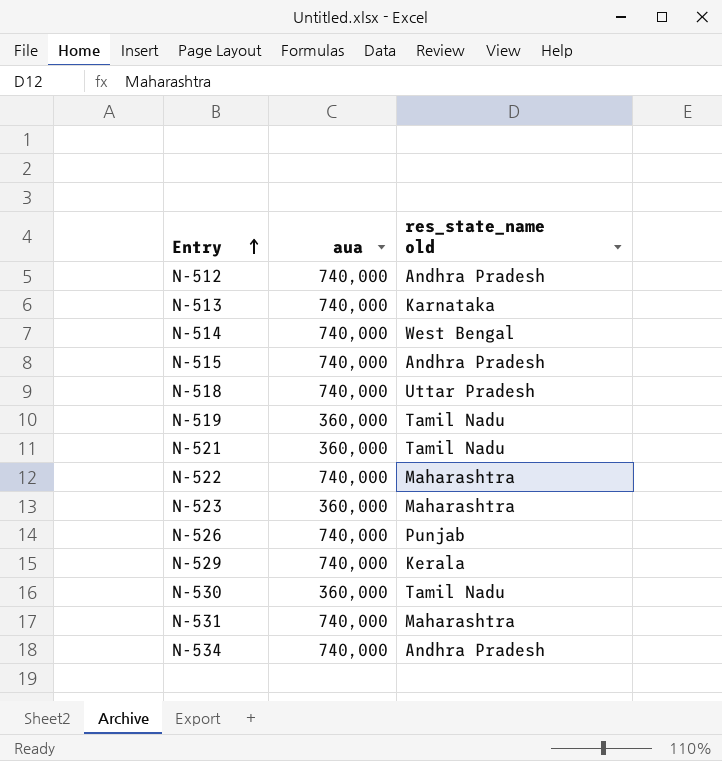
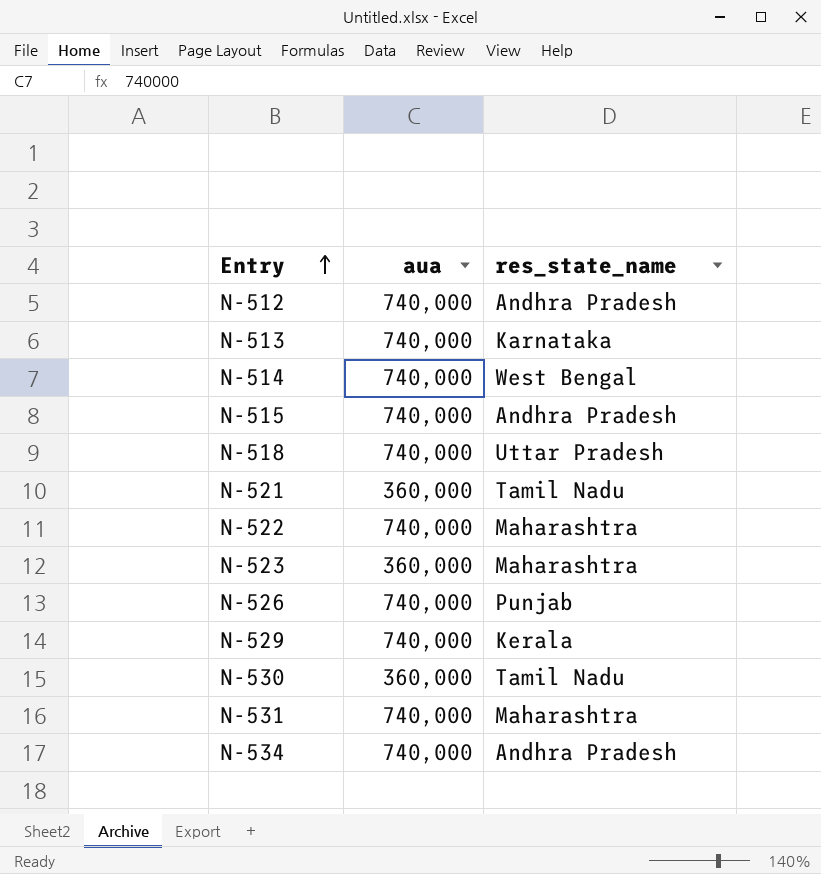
column name: res_state_name old -> res_state_name
row N-519: 360,000 | Tamil Nadu -> none

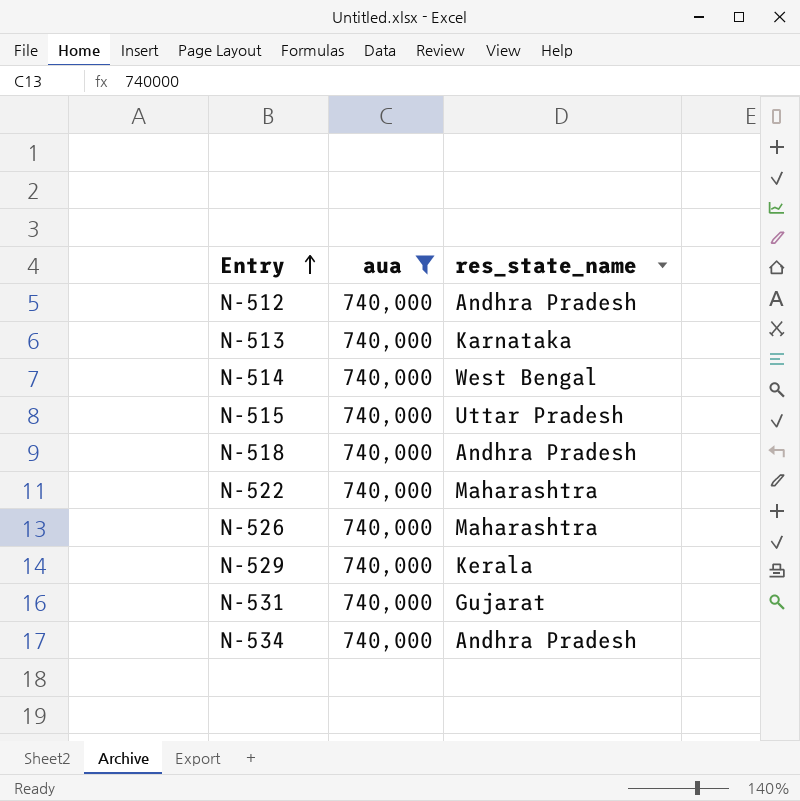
filter: none -> aua = 740,000
N-515 | res_state_name: Andhra Pradesh -> Uttar Pradesh
N-518 | res_state_name: Uttar Pradesh -> Andhra Pradesh
N-526 | res_state_name: Punjab -> Maharashtra
N-531 | res_state_name: Maharashtra -> Gujarat

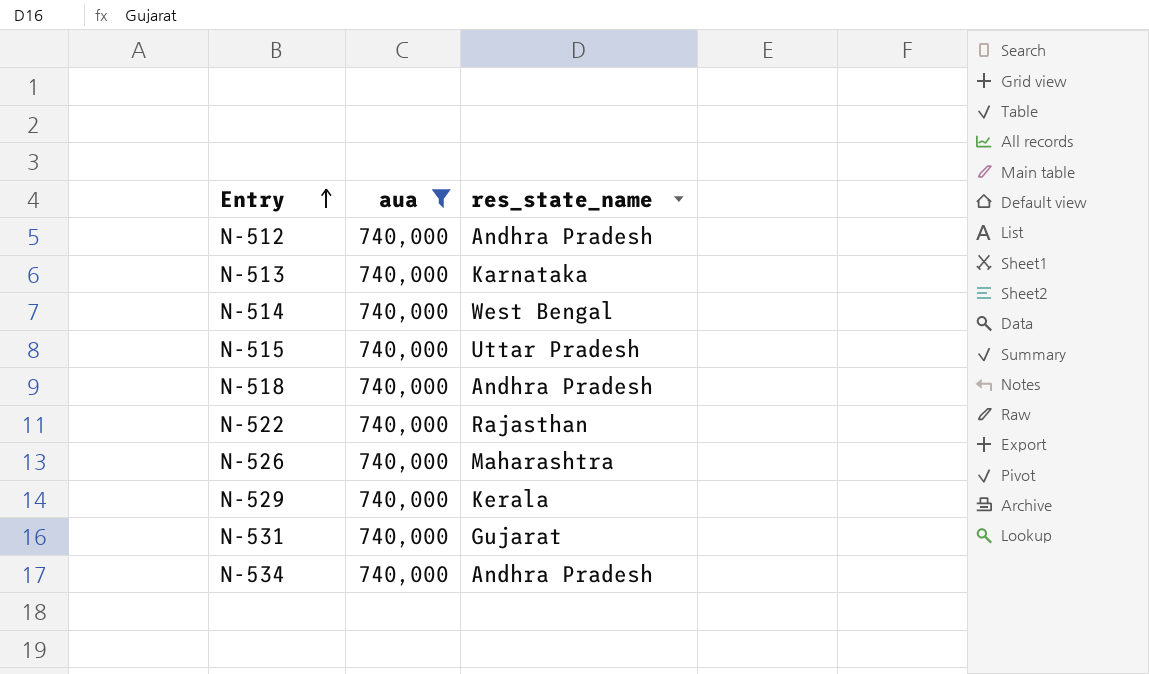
N-522 | res_state_name: Maharashtra -> Rajasthan

